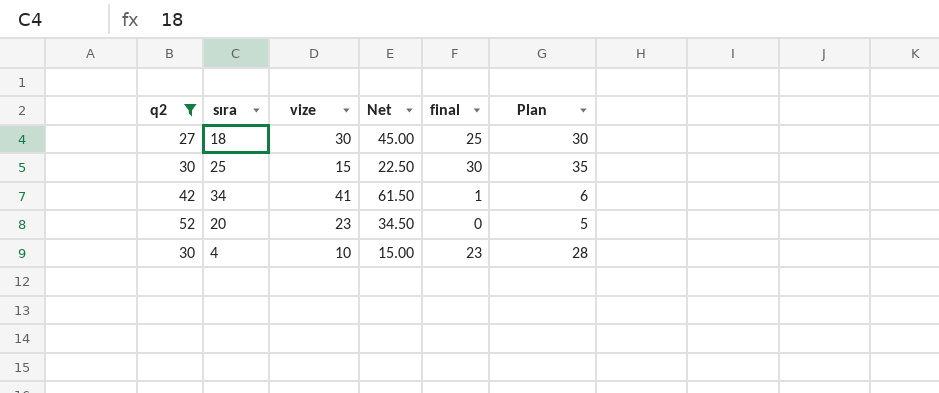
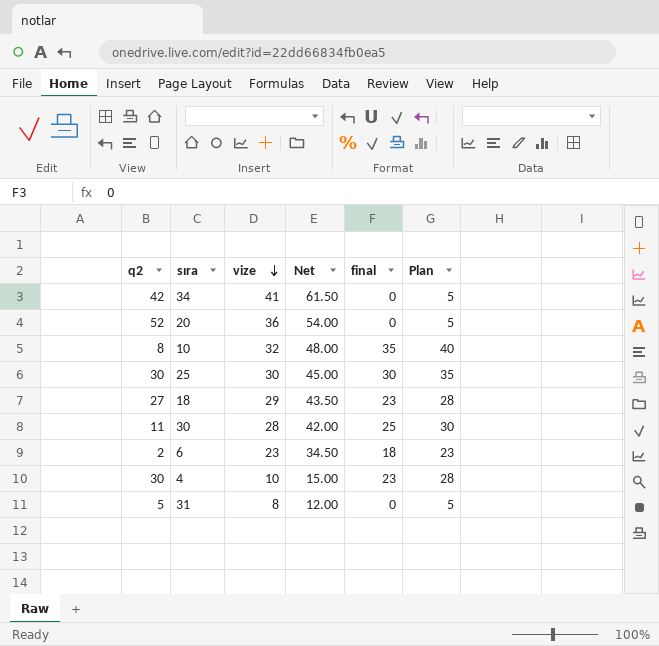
filter: q2 >= 27 -> none
row order: none -> vize descending
34 | final: 1 -> 0
34 | Plan: 6 -> 5
20 | vize: 23 -> 36
20 | Net: 34.50 -> 54.00
25 | vize: 15 -> 30
25 | Net: 22.50 -> 45.00
18 | vize: 30 -> 29
18 | Net: 45.00 -> 43.50
18 | final: 25 -> 23
18 | Plan: 30 -> 28

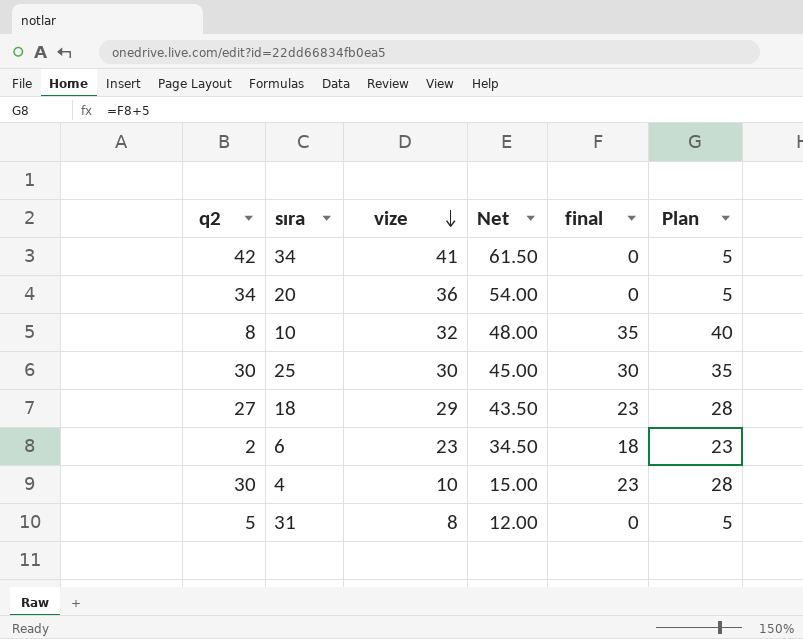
row 30: 11 | 28 | 42.00 | 25 | 30 -> none
20 | q2: 52 -> 34

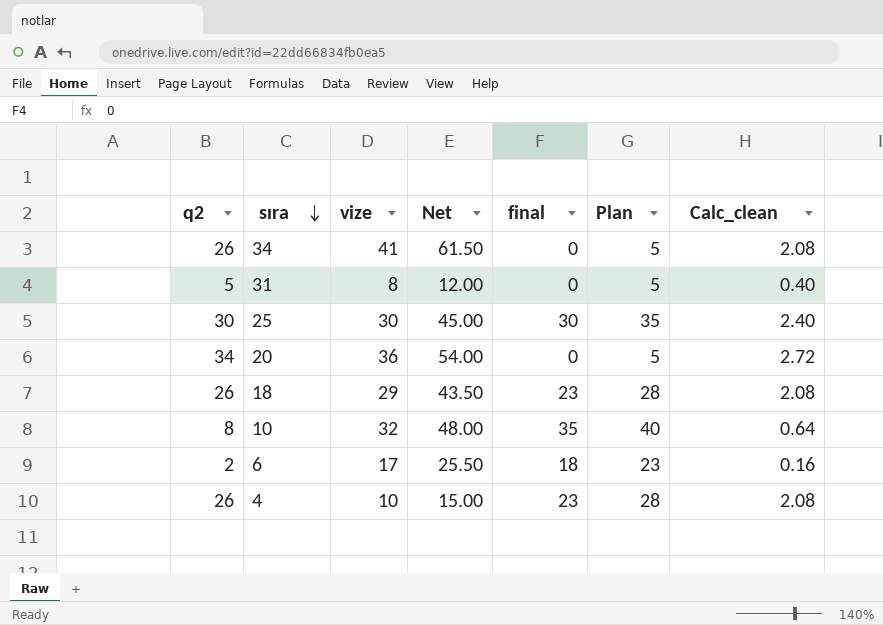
row order: vize descending -> sıra descending
column Calc_clean | formula: none -> [q2] * 0.08
34 | q2: 42 -> 26
18 | q2: 27 -> 26
6 | vize: 23 -> 17
6 | Net: 34.50 -> 25.50
4 | q2: 30 -> 26

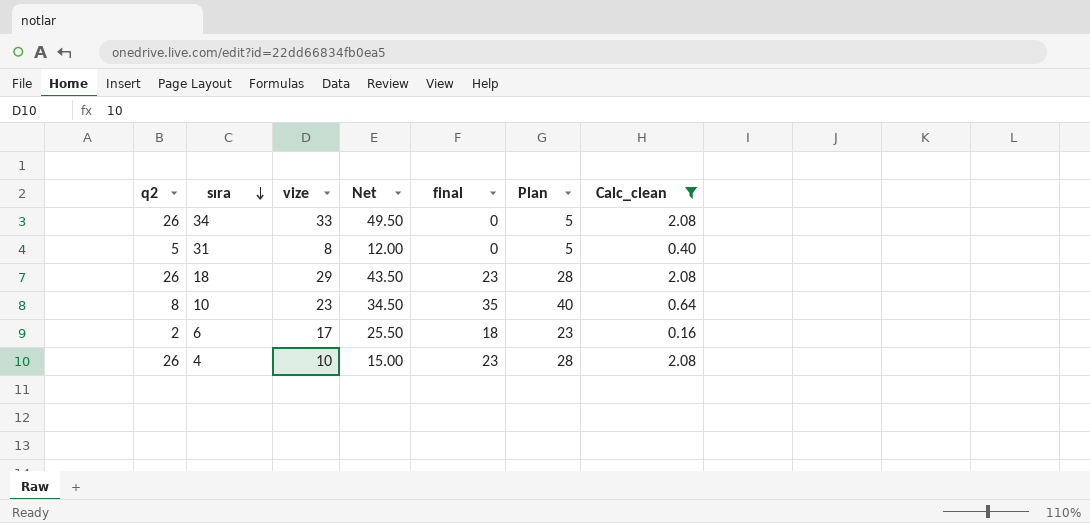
filter: none -> Calc_clean <= 2.08
34 | vize: 41 -> 33
34 | Net: 61.50 -> 49.50
10 | vize: 32 -> 23
10 | Net: 48.00 -> 34.50

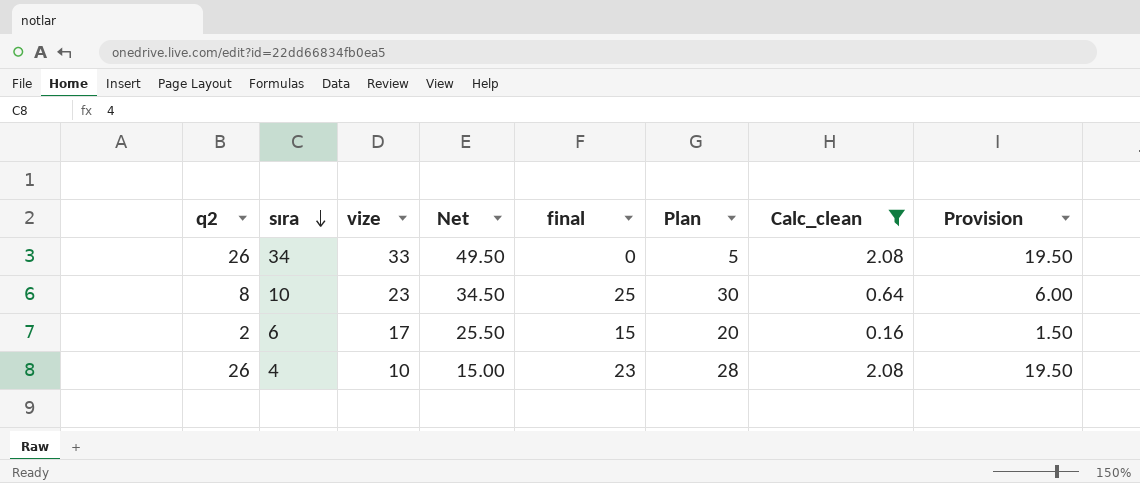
column Provision | formula: none -> [q2] * 0.75
row 31: 5 | 8 | 12.00 | 0 | 5 | 0.40 -> none
row 18: 26 | 29 | 43.50 | 23 | 28 | 2.08 -> none
10 | final: 35 -> 25
10 | Plan: 40 -> 30
6 | final: 18 -> 15
6 | Plan: 23 -> 20

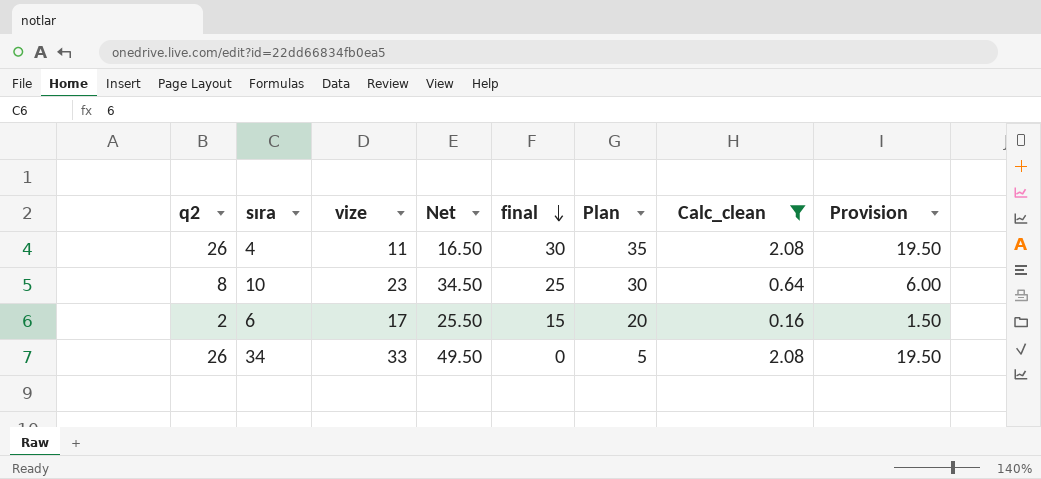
row order: sıra descending -> final descending
4 | vize: 10 -> 11
4 | Net: 15.00 -> 16.50
4 | final: 23 -> 30
4 | Plan: 28 -> 35

